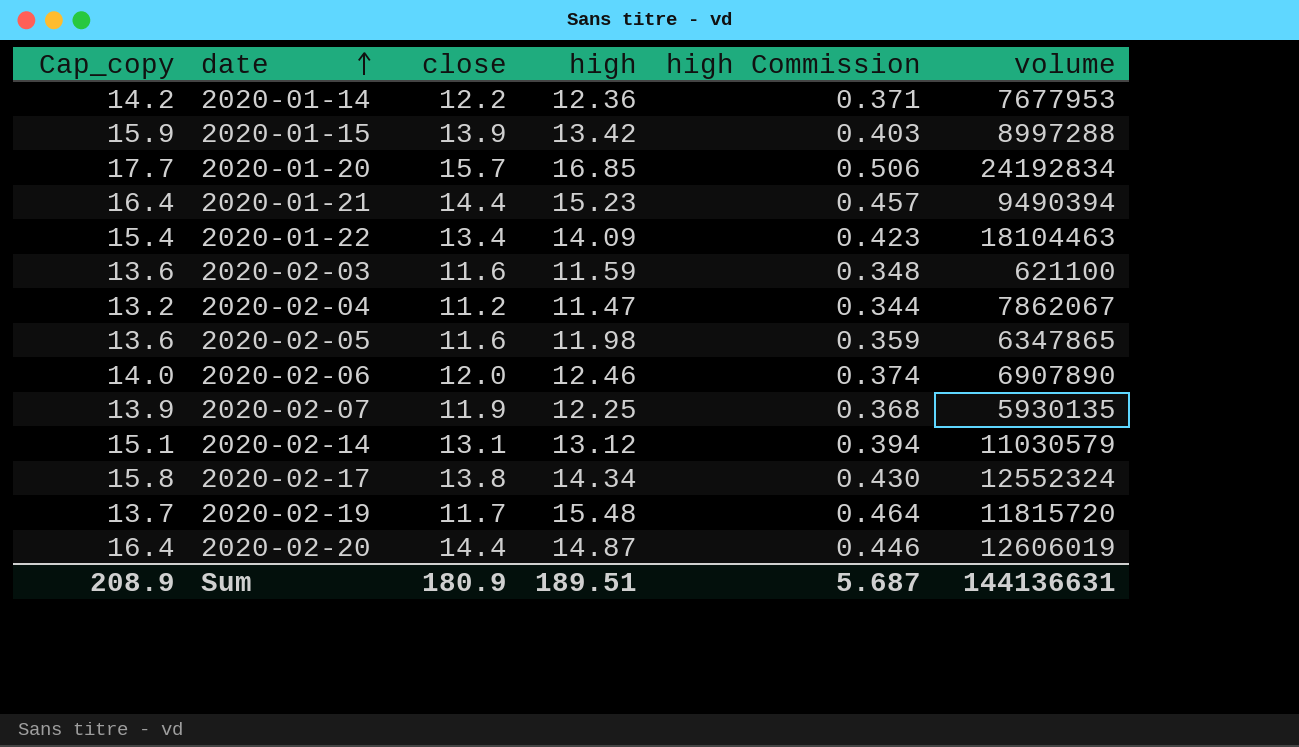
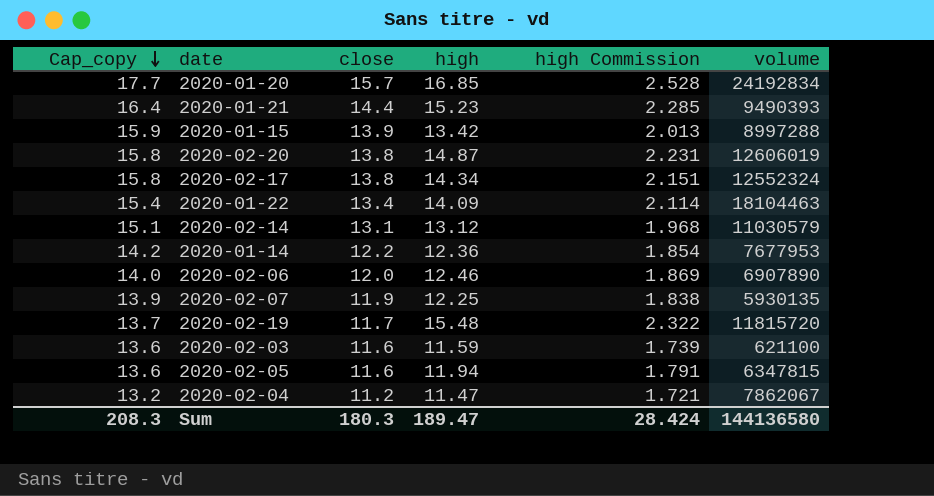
row order: date ascending -> Cap_copy descending
column high Commission | formula: [high] * 0.03 -> [high] * 0.15
2020-01-21 | volume: 9490394 -> 9490393
2020-02-20 | Cap_copy: 16.4 -> 15.8
2020-02-20 | close: 14.4 -> 13.8
2020-02-05 | high: 11.98 -> 11.94
2020-02-05 | volume: 6347865 -> 6347815
Sum | Cap_copy: 208.9 -> 208.3
Sum | close: 180.9 -> 180.3
Sum | high: 189.51 -> 189.47
Sum | high Commission: 5.687 -> 28.424
Sum | volume: 144136631 -> 144136580

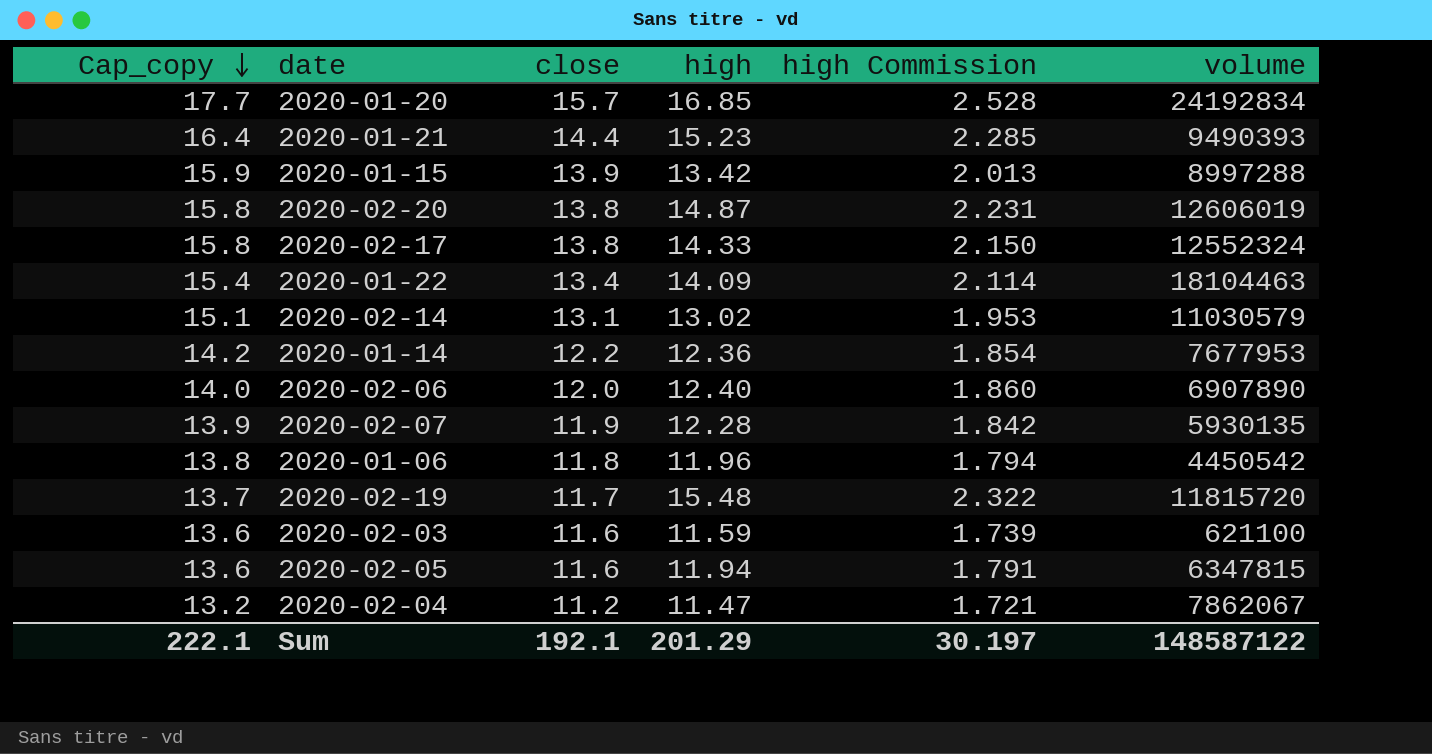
2020-02-17 | high: 14.34 -> 14.33
2020-02-17 | high Commission: 2.151 -> 2.150
2020-02-14 | high: 13.12 -> 13.02
2020-02-14 | high Commission: 1.968 -> 1.953
2020-02-06 | high: 12.46 -> 12.40
2020-02-06 | high Commission: 1.869 -> 1.860
2020-02-07 | high: 12.25 -> 12.28
2020-02-07 | high Commission: 1.838 -> 1.842
row 2020-01-06: none -> 13.8 | 11.8 | 11.96 | 1.794 | 4450542
Sum | Cap_copy: 208.3 -> 222.1
Sum | close: 180.3 -> 192.1
Sum | high: 189.47 -> 201.29
Sum | high Commission: 28.424 -> 30.197
Sum | volume: 144136580 -> 148587122

